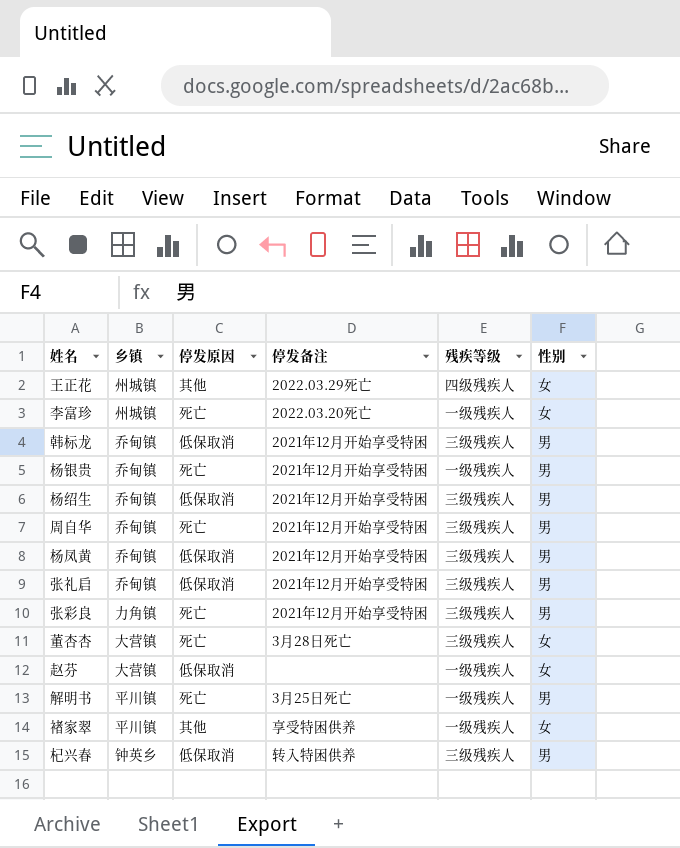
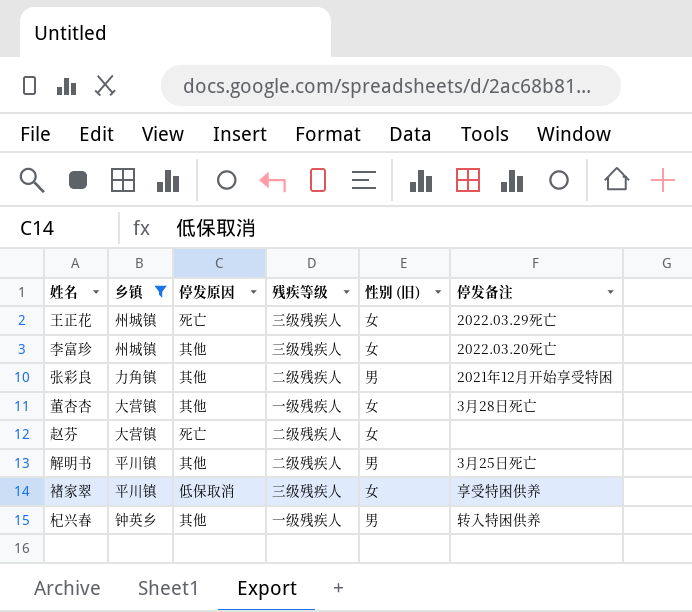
filter: none -> 乡镇 != 乔甸镇
column name: 性别 -> 性别 (旧)
column 停发备注 | position: 4 -> 6
王正花 | 停发原因: 其他 -> 死亡
王正花 | 残疾等级: 四级残疾人 -> 三级残疾人
李富珍 | 停发原因: 死亡 -> 其他
李富珍 | 残疾等级: 一级残疾人 -> 三级残疾人
张彩良 | 停发原因: 死亡 -> 其他
张彩良 | 残疾等级: 三级残疾人 -> 二级残疾人
董杏杏 | 停发原因: 死亡 -> 其他
董杏杏 | 残疾等级: 三级残疾人 -> 一级残疾人
赵芬 | 停发原因: 低保取消 -> 死亡
赵芬 | 残疾等级: 一级残疾人 -> 二级残疾人
解明书 | 停发原因: 死亡 -> 其他
解明书 | 残疾等级: 一级残疾人 -> 二级残疾人
褚家翠 | 停发原因: 其他 -> 低保取消
褚家翠 | 残疾等级: 一级残疾人 -> 三级残疾人
杞兴春 | 停发原因: 低保取消 -> 其他
杞兴春 | 残疾等级: 三级残疾人 -> 一级残疾人

